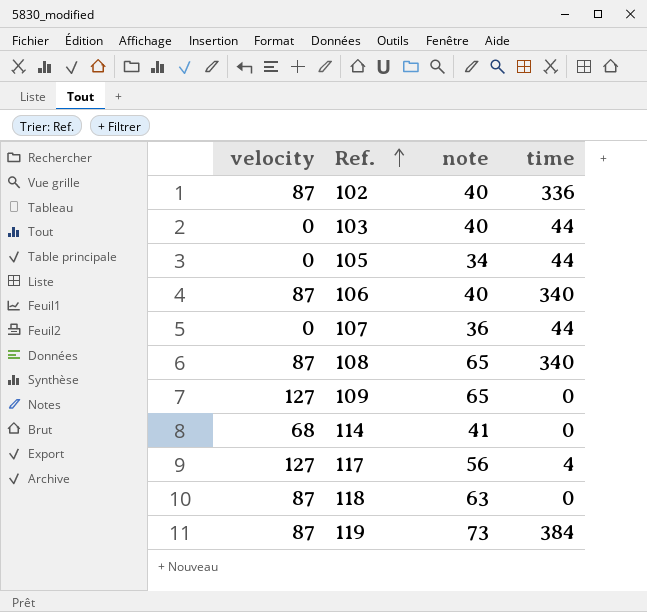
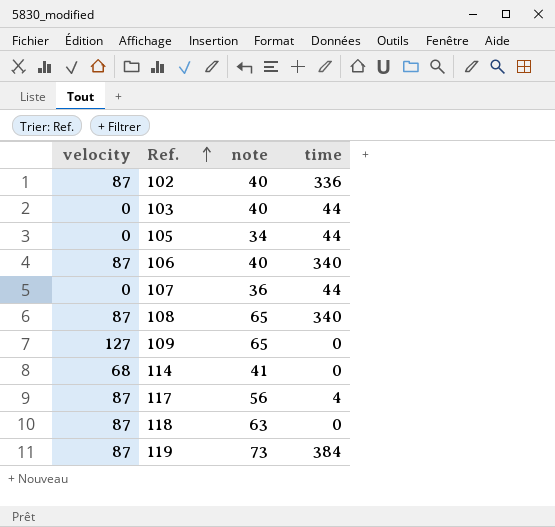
117 | velocity: 127 -> 87

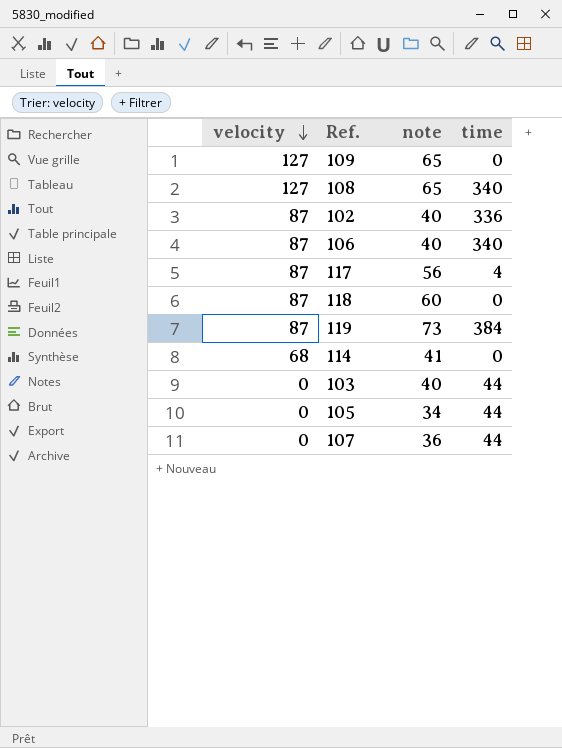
row order: Ref. ascending -> velocity descending
108 | velocity: 87 -> 127
118 | note: 63 -> 60

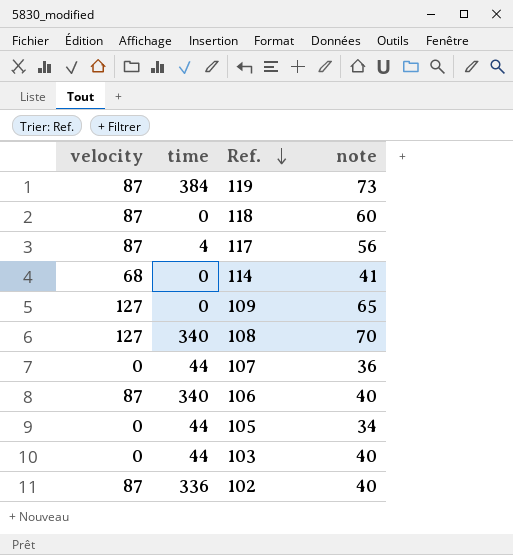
row order: velocity descending -> Ref. descending
column time | position: 4 -> 2
108 | note: 65 -> 70

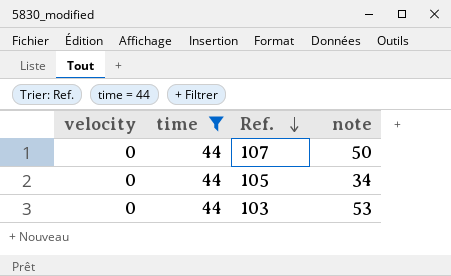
filter: none -> time = 44
107 | note: 36 -> 50
103 | note: 40 -> 53

